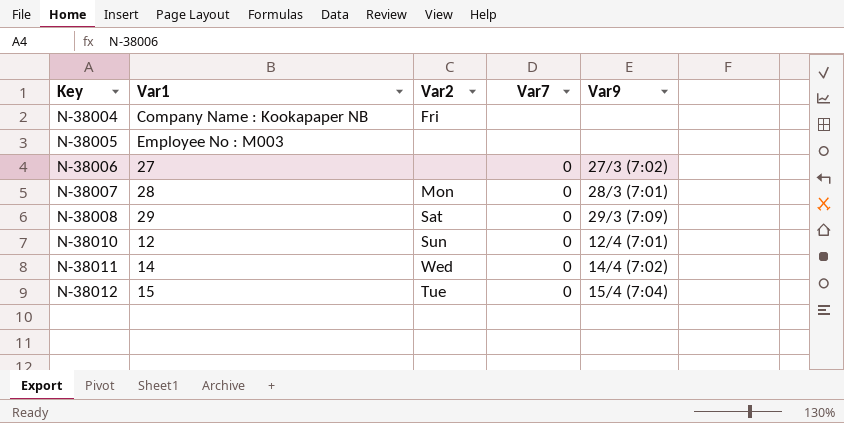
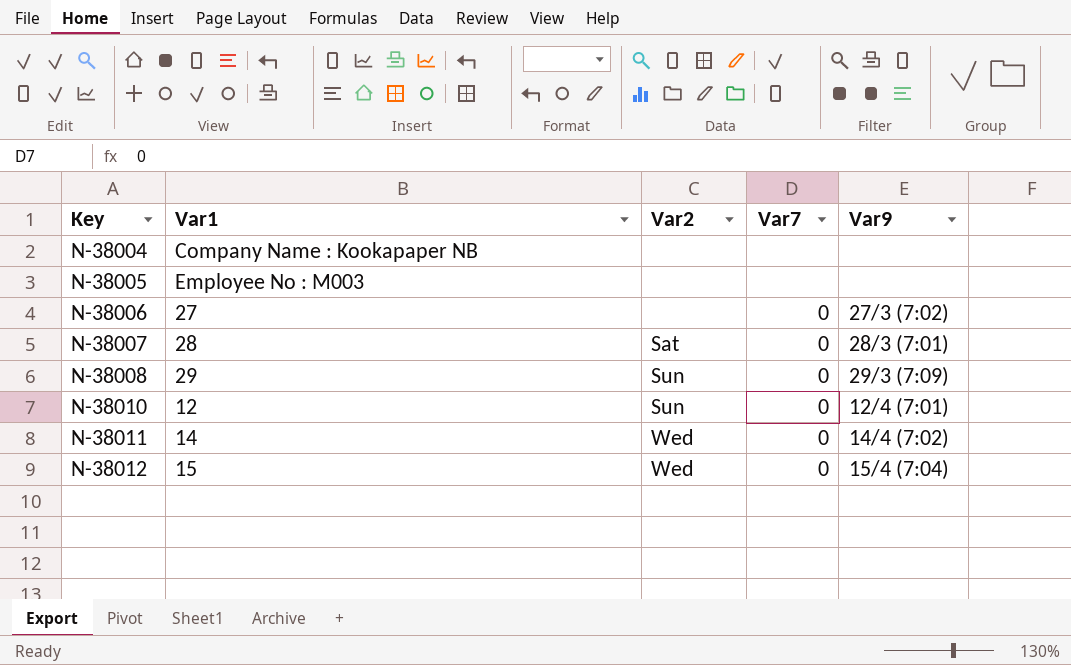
N-38004 | Var2: Fri -> none
N-38007 | Var2: Mon -> Sat
N-38008 | Var2: Sat -> Sun
N-38012 | Var2: Tue -> Wed

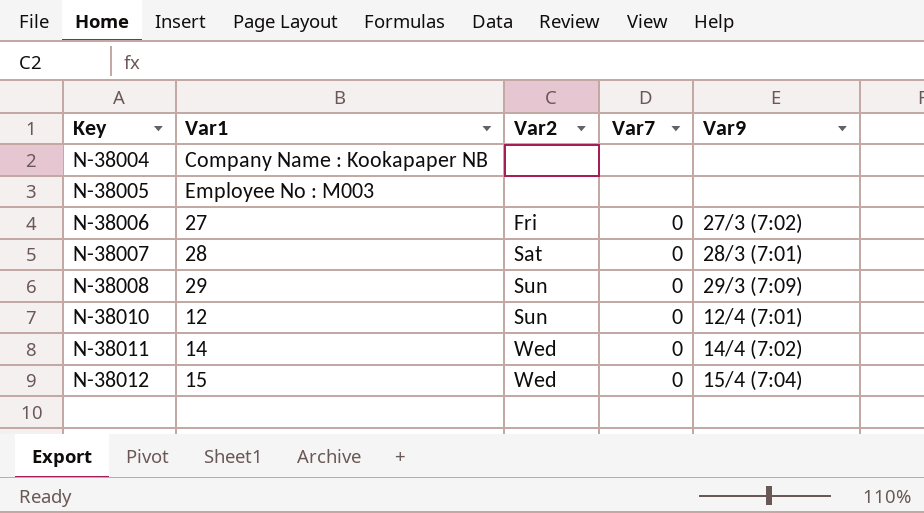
N-38006 | Var2: none -> Fri

